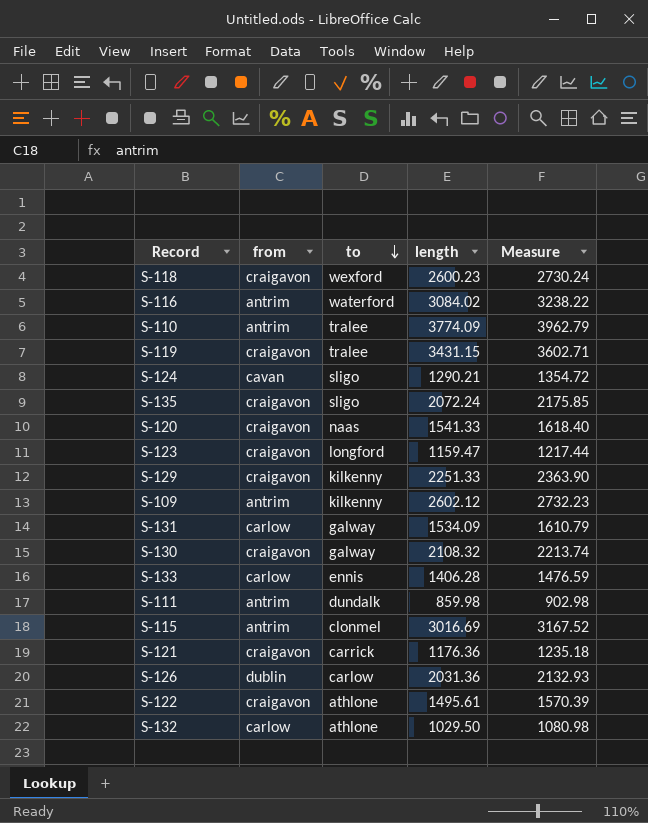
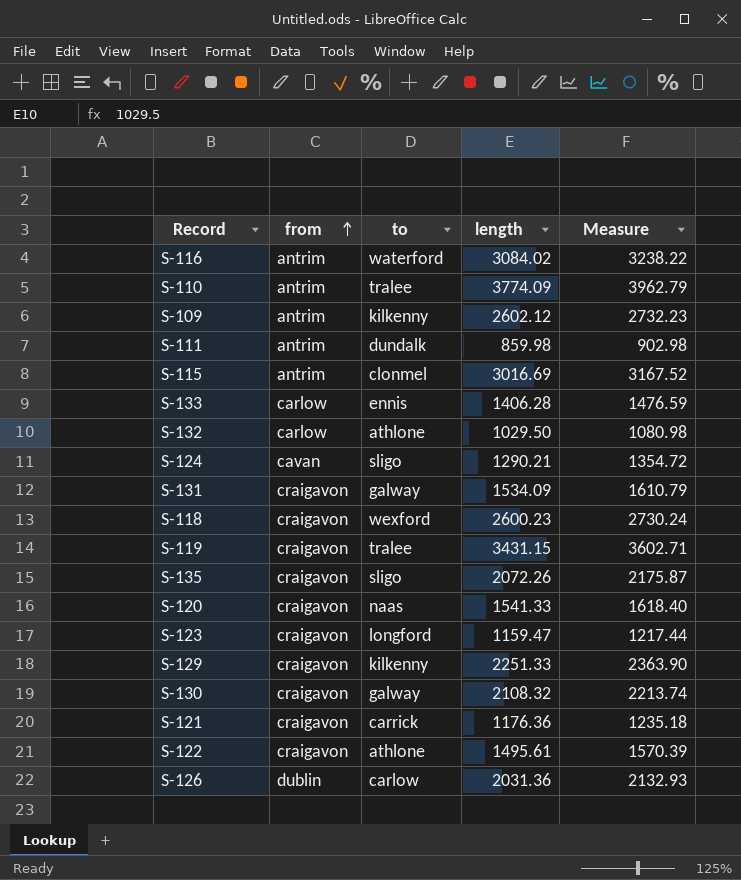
row order: to descending -> from ascending
S-131 | from: carlow -> craigavon
S-135 | length: 2072.24 -> 2072.26
S-135 | Measure: 2175.85 -> 2175.87

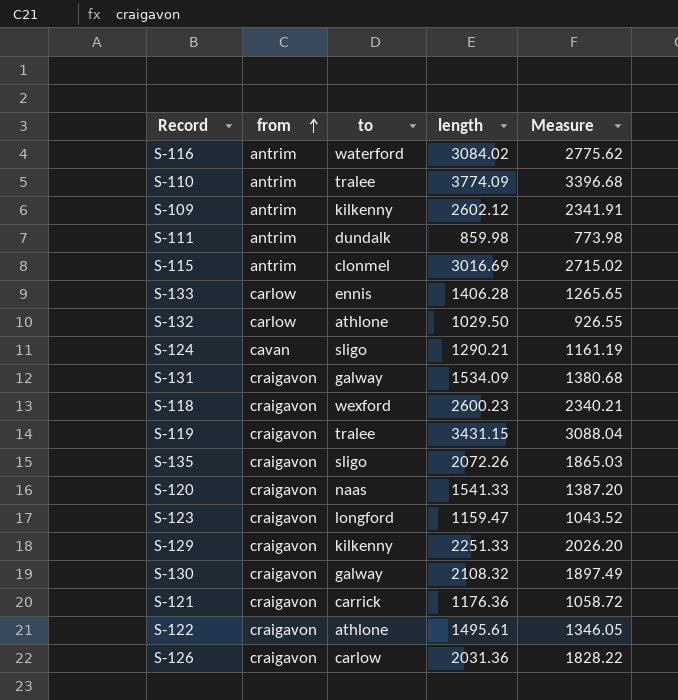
column Measure | formula: [length] * 1.05 -> [length] * 0.9
S-126 | from: dublin -> craigavon

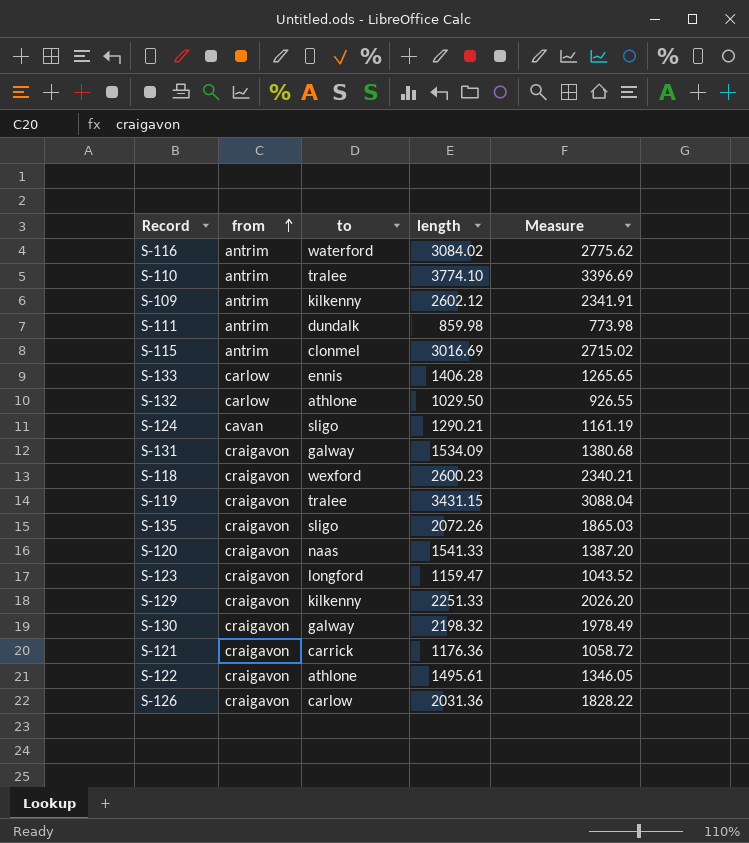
S-110 | length: 3774.09 -> 3774.10
S-110 | Measure: 3396.68 -> 3396.69
S-130 | length: 2108.32 -> 2198.32
S-130 | Measure: 1897.49 -> 1978.49

